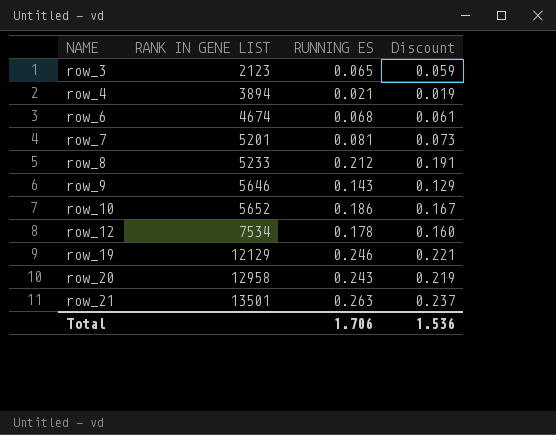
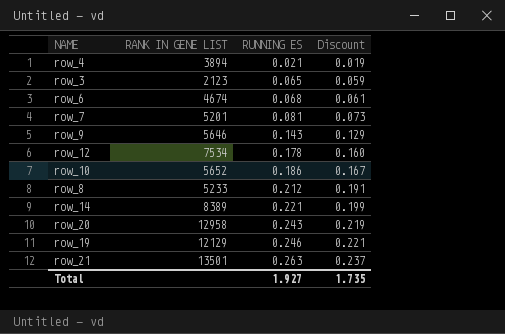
row order: NAME ascending -> RUNNING ES ascending
row row_14: none -> 8389 | 0.221 | 0.199
Total | RUNNING ES: 1.706 -> 1.927
Total | Discount: 1.536 -> 1.735

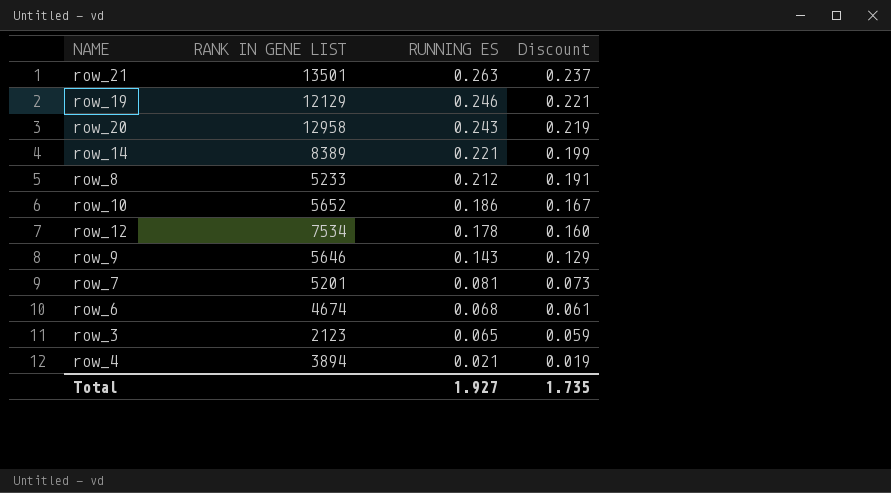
row order: RUNNING ES ascending -> RUNNING ES descending

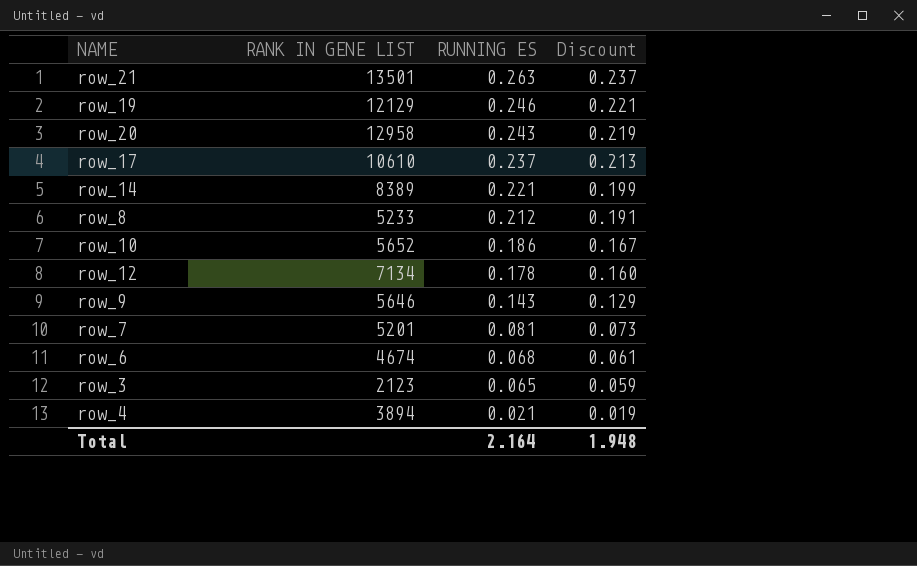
row row_17: none -> 10610 | 0.237 | 0.213
row_12 | RANK IN GENE LIST: 7534 -> 7134
Total | RUNNING ES: 1.927 -> 2.164
Total | Discount: 1.735 -> 1.948

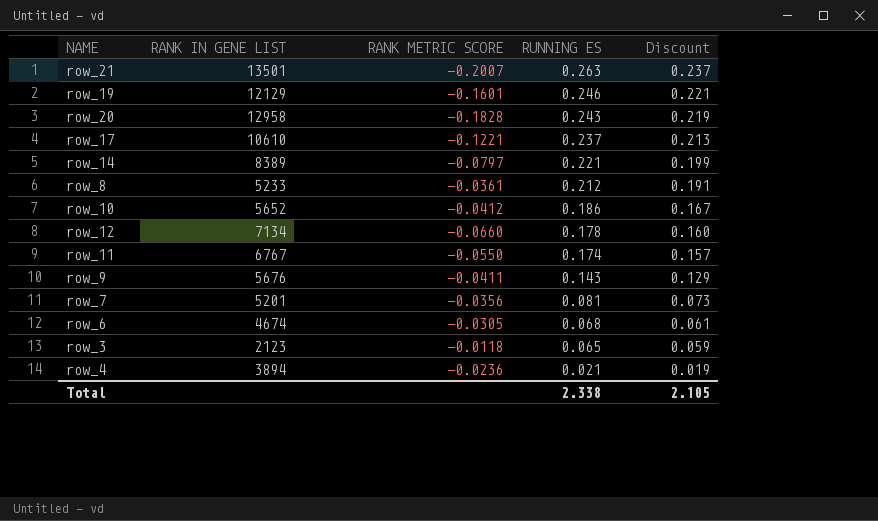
column RANK METRIC SCORE | position: none -> 3
row row_11: none -> 6767 | -0.0550 | 0.174 | 0.157
row_9 | RANK IN GENE LIST: 5646 -> 5676
Total | RUNNING ES: 2.164 -> 2.338
Total | Discount: 1.948 -> 2.105

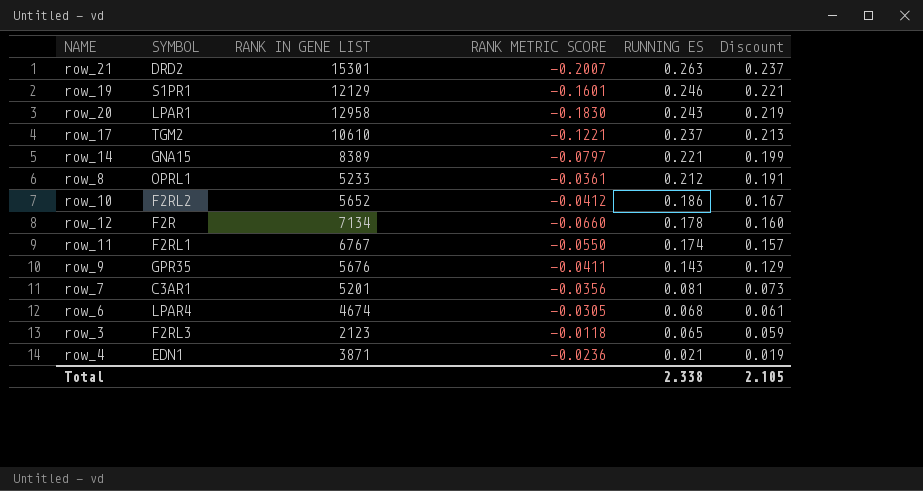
column SYMBOL | position: none -> 2
row_21 | RANK IN GENE LIST: 13501 -> 15301
row_20 | RANK METRIC SCORE: -0.1828 -> -0.1830
row_4 | RANK IN GENE LIST: 3894 -> 3871

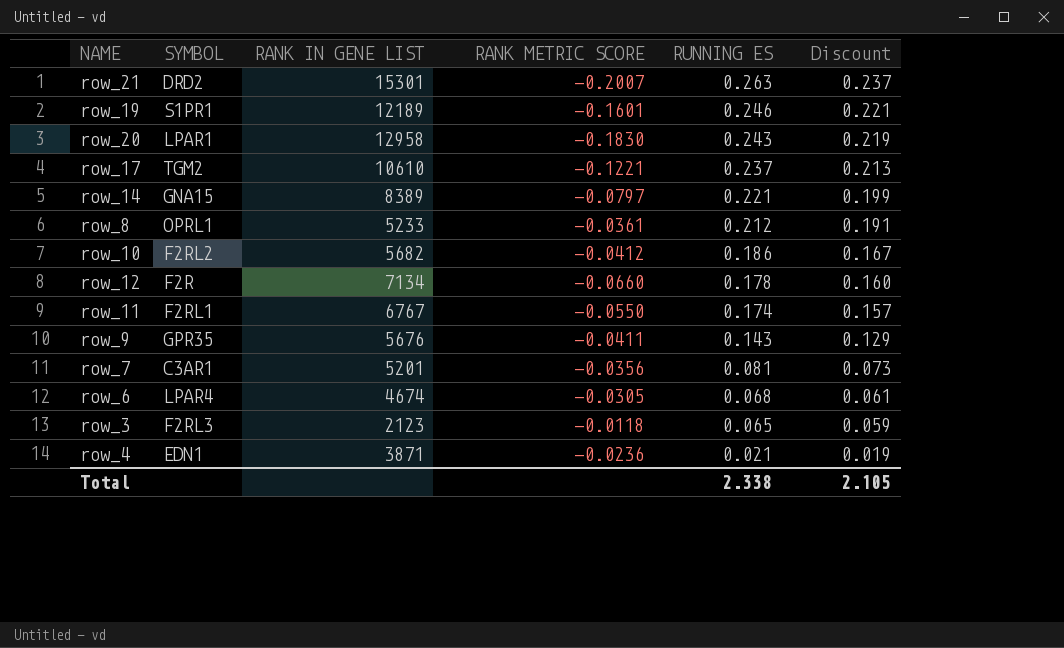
row_19 | RANK IN GENE LIST: 12129 -> 12189
row_10 | RANK IN GENE LIST: 5652 -> 5682

